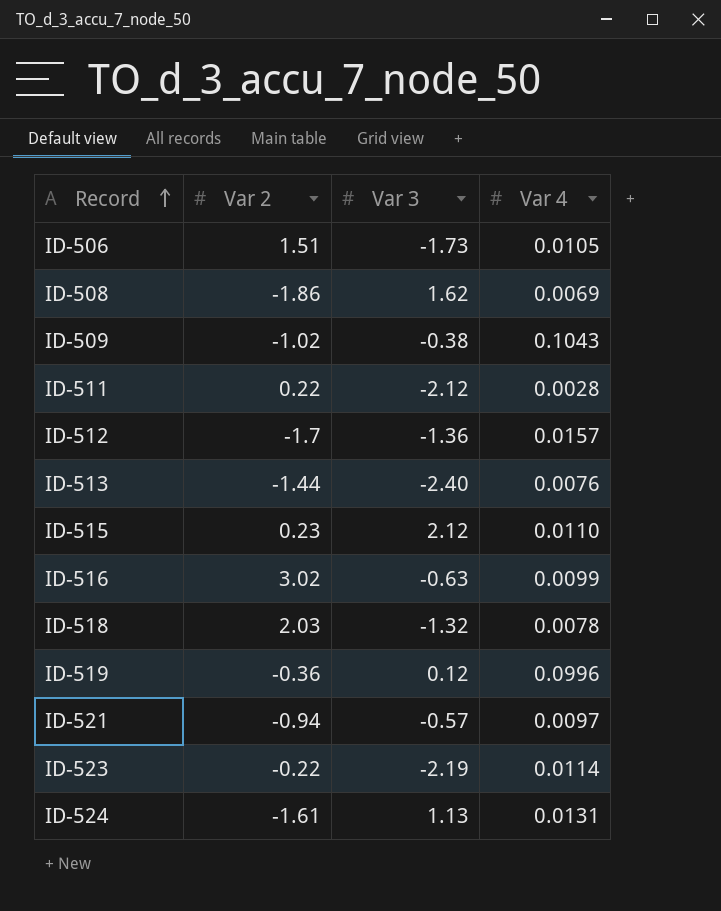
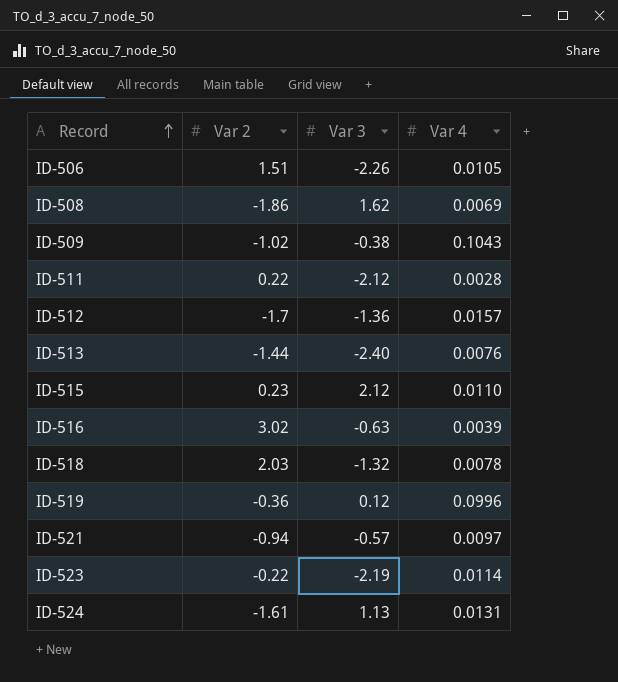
ID-506 | Var 3: -1.73 -> -2.26
ID-516 | Var 4: 0.0099 -> 0.0039

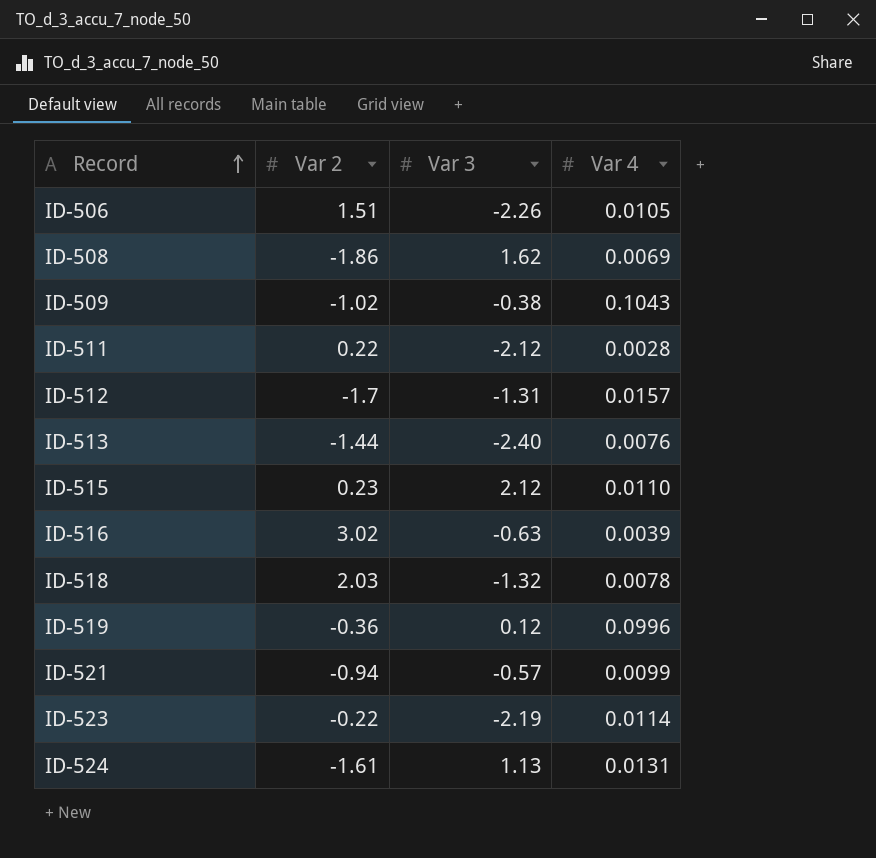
ID-512 | Var 3: -1.36 -> -1.31
ID-521 | Var 4: 0.0097 -> 0.0099

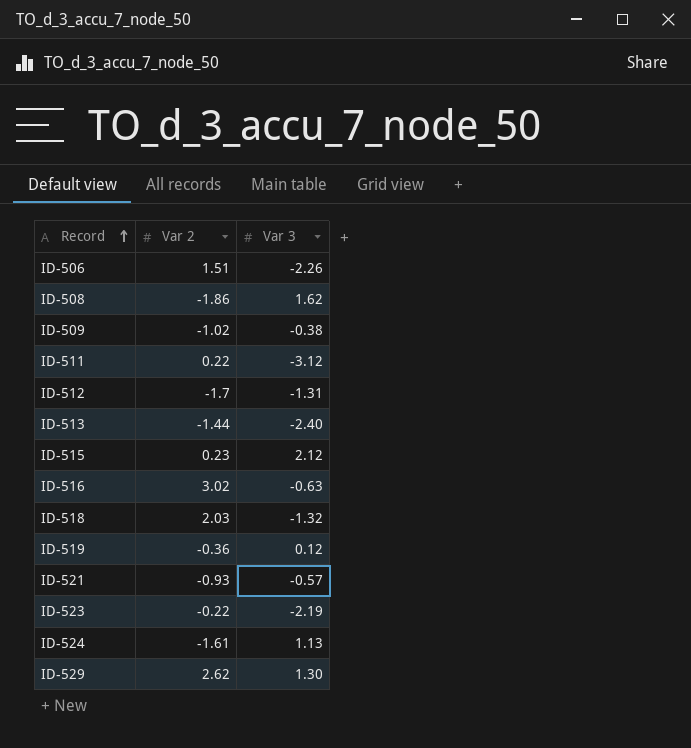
column Var 4 | position: 4 -> none
ID-511 | Var 3: -2.12 -> -3.12
ID-521 | Var 2: -0.94 -> -0.93
row ID-529: none -> 2.62 | 1.30

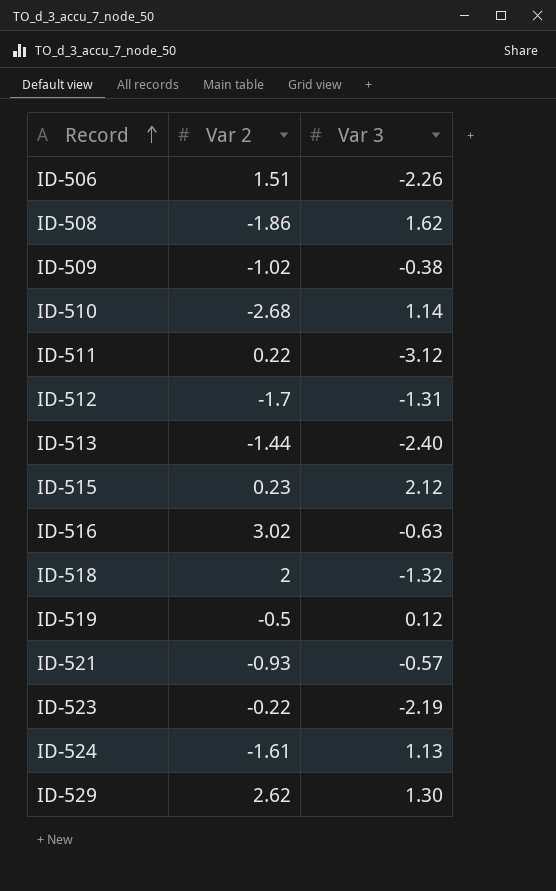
row ID-510: none -> -2.68 | 1.14
ID-518 | Var 2: 2.03 -> 2
ID-519 | Var 2: -0.36 -> -0.5

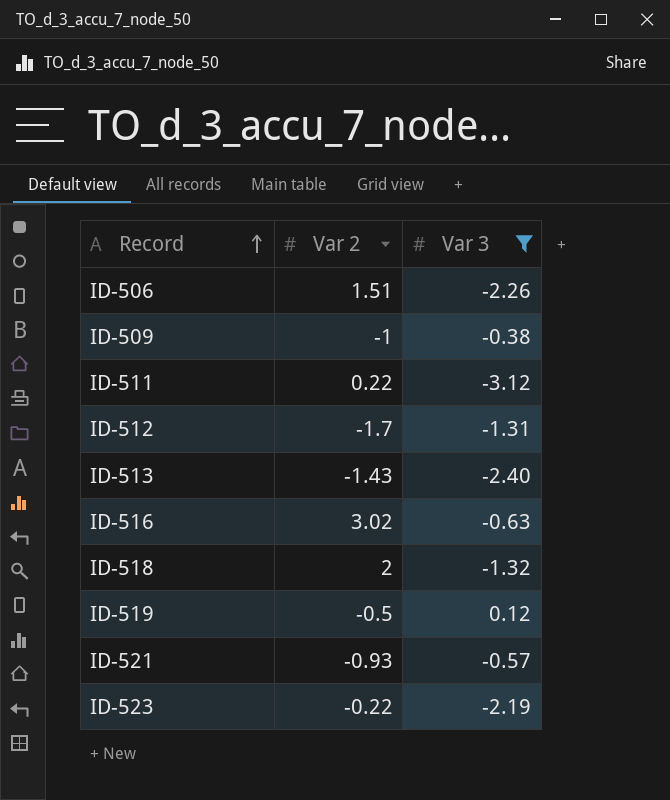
filter: none -> Var 3 <= 0.12
ID-509 | Var 2: -1.02 -> -1
ID-513 | Var 2: -1.44 -> -1.43

